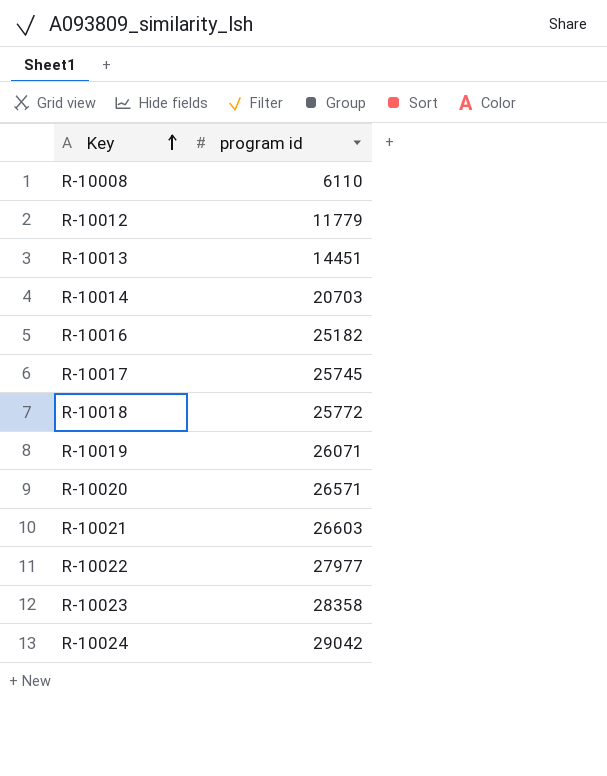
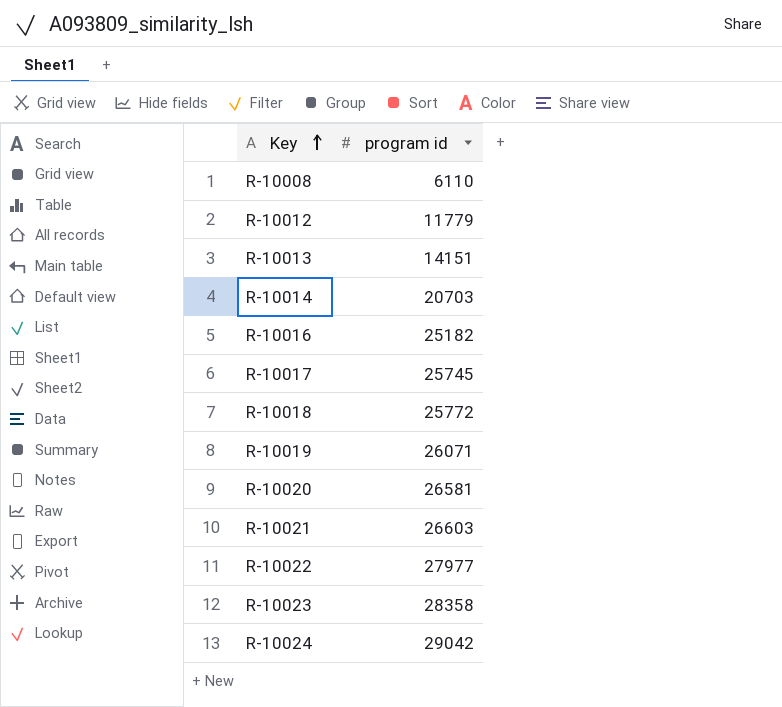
R-10013 | program id: 14451 -> 14151
R-10020 | program id: 26571 -> 26581

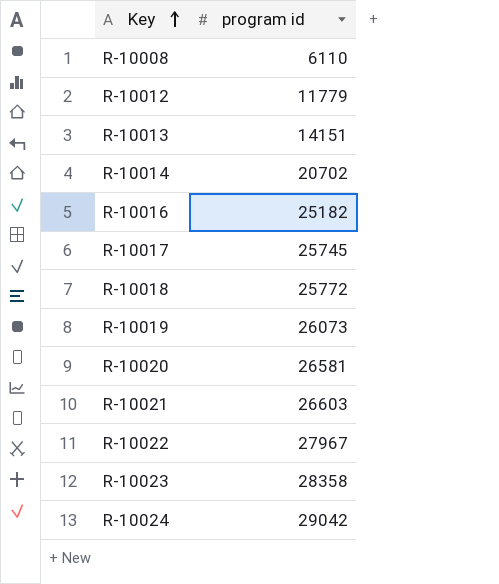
R-10014 | program id: 20703 -> 20702
R-10019 | program id: 26071 -> 26073
R-10022 | program id: 27977 -> 27967

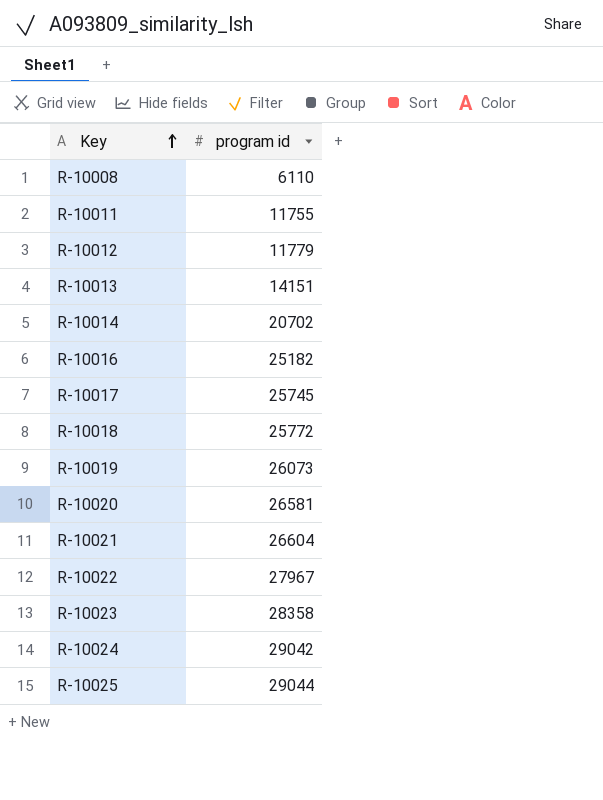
row R-10011: none -> 11755
R-10021 | program id: 26603 -> 26604
row R-10025: none -> 29044

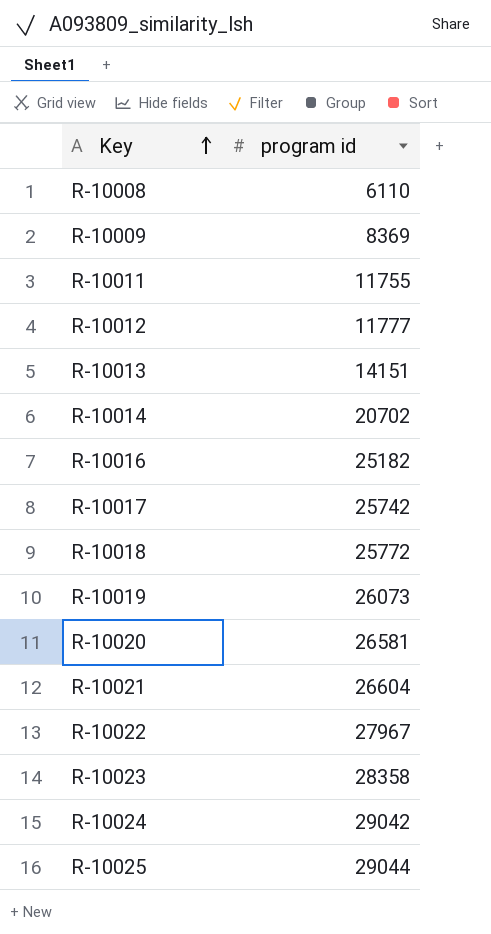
row R-10009: none -> 8369
R-10012 | program id: 11779 -> 11777
R-10017 | program id: 25745 -> 25742

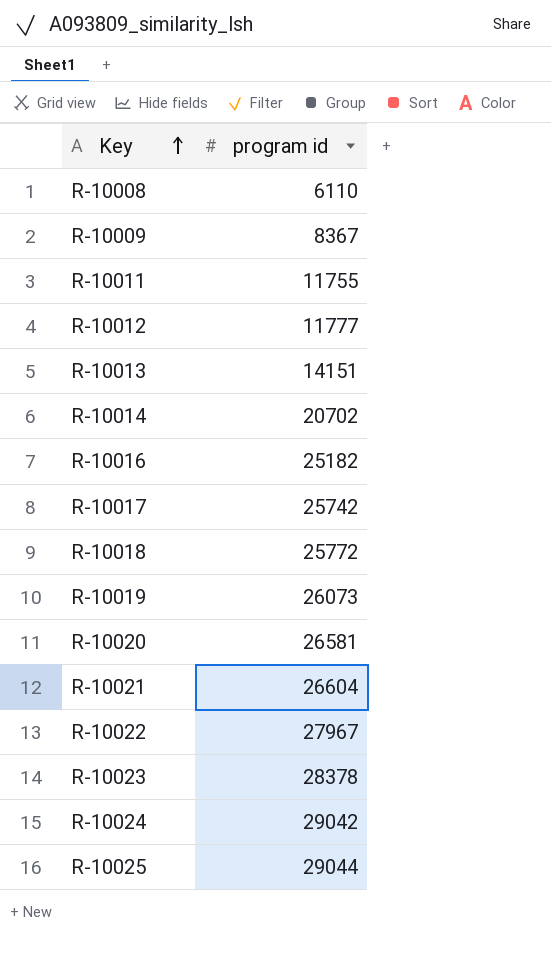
R-10009 | program id: 8369 -> 8367
R-10023 | program id: 28358 -> 28378

